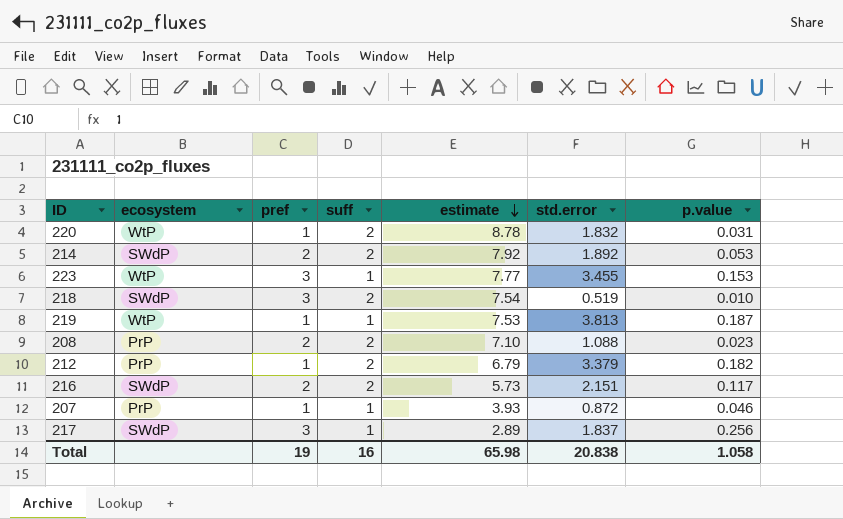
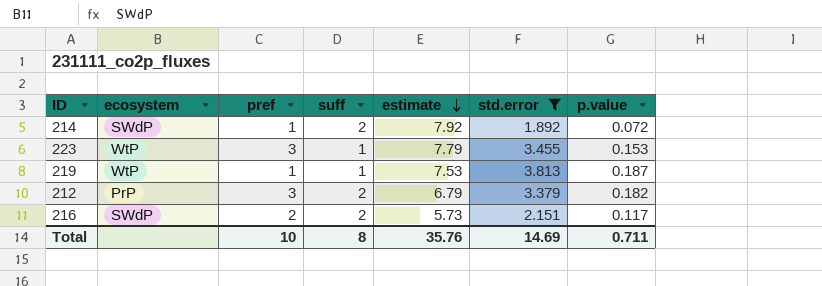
filter: none -> std.error >= 1.892
214 | pref: 2 -> 1
214 | p.value: 0.053 -> 0.072
223 | estimate: 7.77 -> 7.79
212 | pref: 1 -> 3
Total | pref: 19 -> 10
Total | suff: 16 -> 8
Total | estimate: 65.98 -> 35.76
Total | std.error: 20.838 -> 14.69
Total | p.value: 1.058 -> 0.711

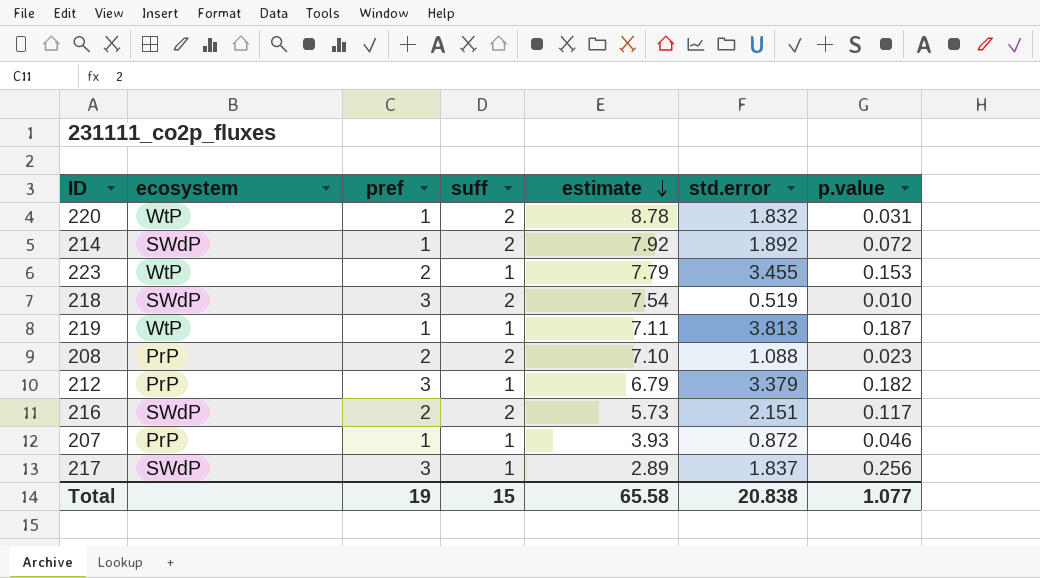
filter: std.error >= 1.892 -> none
223 | pref: 3 -> 2
219 | estimate: 7.53 -> 7.11
212 | suff: 2 -> 1
Total | pref: 10 -> 19
Total | suff: 8 -> 15
Total | estimate: 35.76 -> 65.58
Total | std.error: 14.69 -> 20.838
Total | p.value: 0.711 -> 1.077

